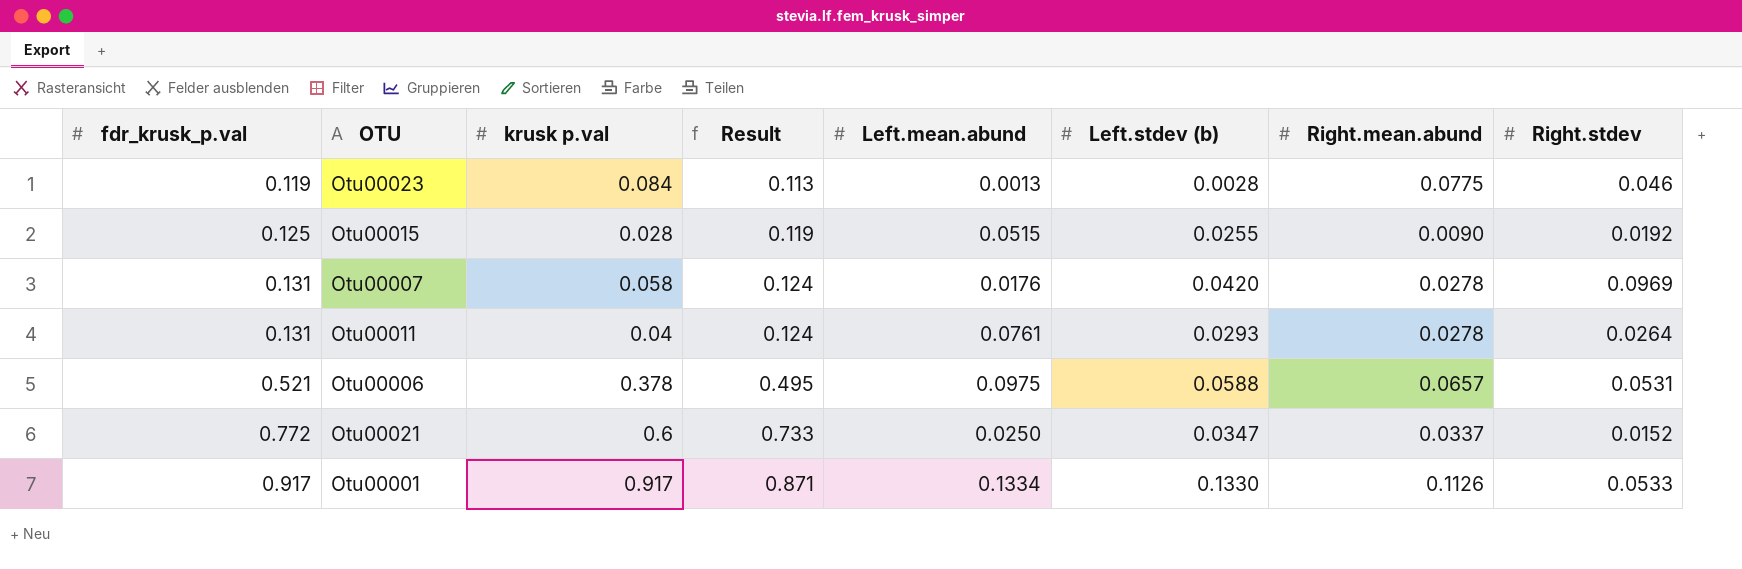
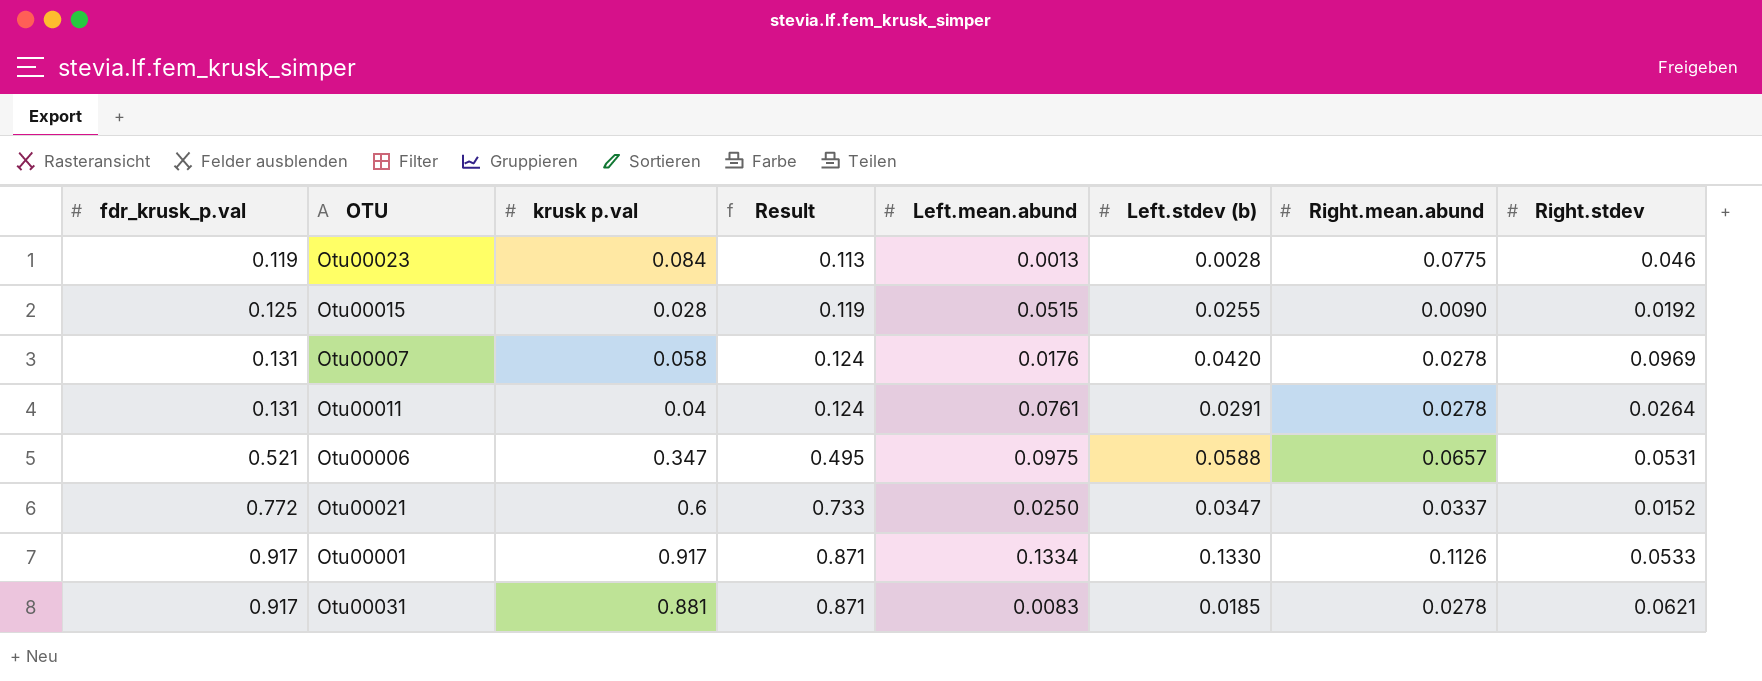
Otu00011 | Left.stdev (b): 0.0293 -> 0.0291
Otu00006 | krusk p.val: 0.378 -> 0.347
row Otu00031: none -> 0.917 | 0.881 | 0.871 | 0.0083 | 0.0185 | 0.0278 | 0.0621

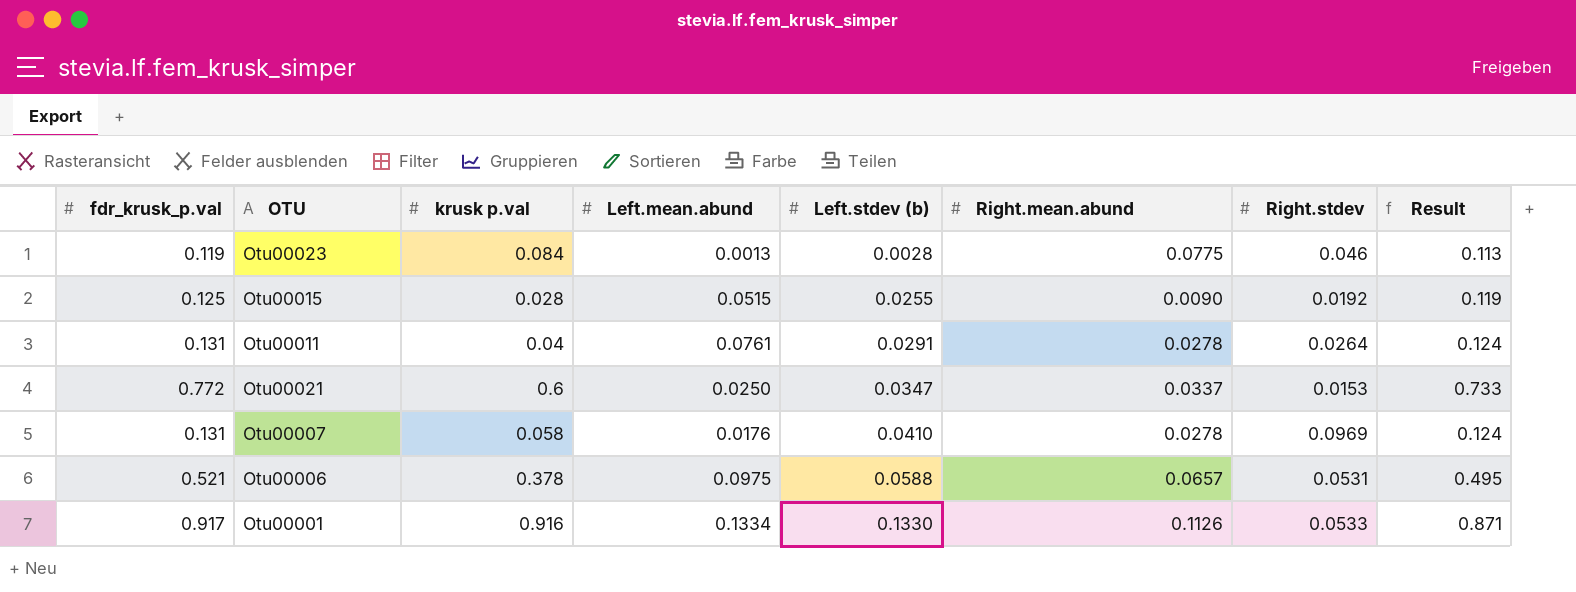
row order: fdr_krusk_p.val ascending -> Left.stdev (b) ascending
column Result | position: 4 -> 8
row Otu00031: 0.917 | 0.881 | 0.871 | 0.0083 | 0.0185 | 0.0278 | 0.0621 -> none
Otu00021 | Right.stdev: 0.0152 -> 0.0153
Otu00007 | Left.stdev (b): 0.0420 -> 0.0410
Otu00006 | krusk p.val: 0.347 -> 0.378
Otu00001 | krusk p.val: 0.917 -> 0.916

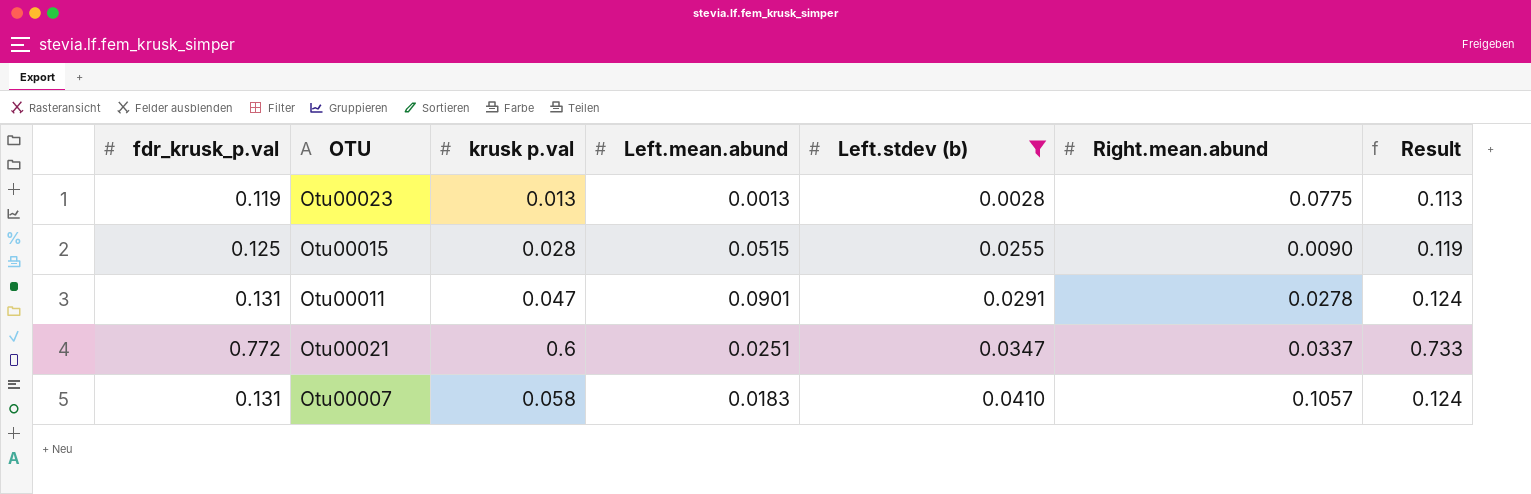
filter: none -> Left.stdev (b) <= 0.0410
column Right.stdev | position: 7 -> none
Otu00023 | krusk p.val: 0.084 -> 0.013
Otu00011 | krusk p.val: 0.04 -> 0.047
Otu00011 | Left.mean.abund: 0.0761 -> 0.0901
Otu00021 | Left.mean.abund: 0.0250 -> 0.0251
Otu00007 | Left.mean.abund: 0.0176 -> 0.0183
Otu00007 | Right.mean.abund: 0.0278 -> 0.1057

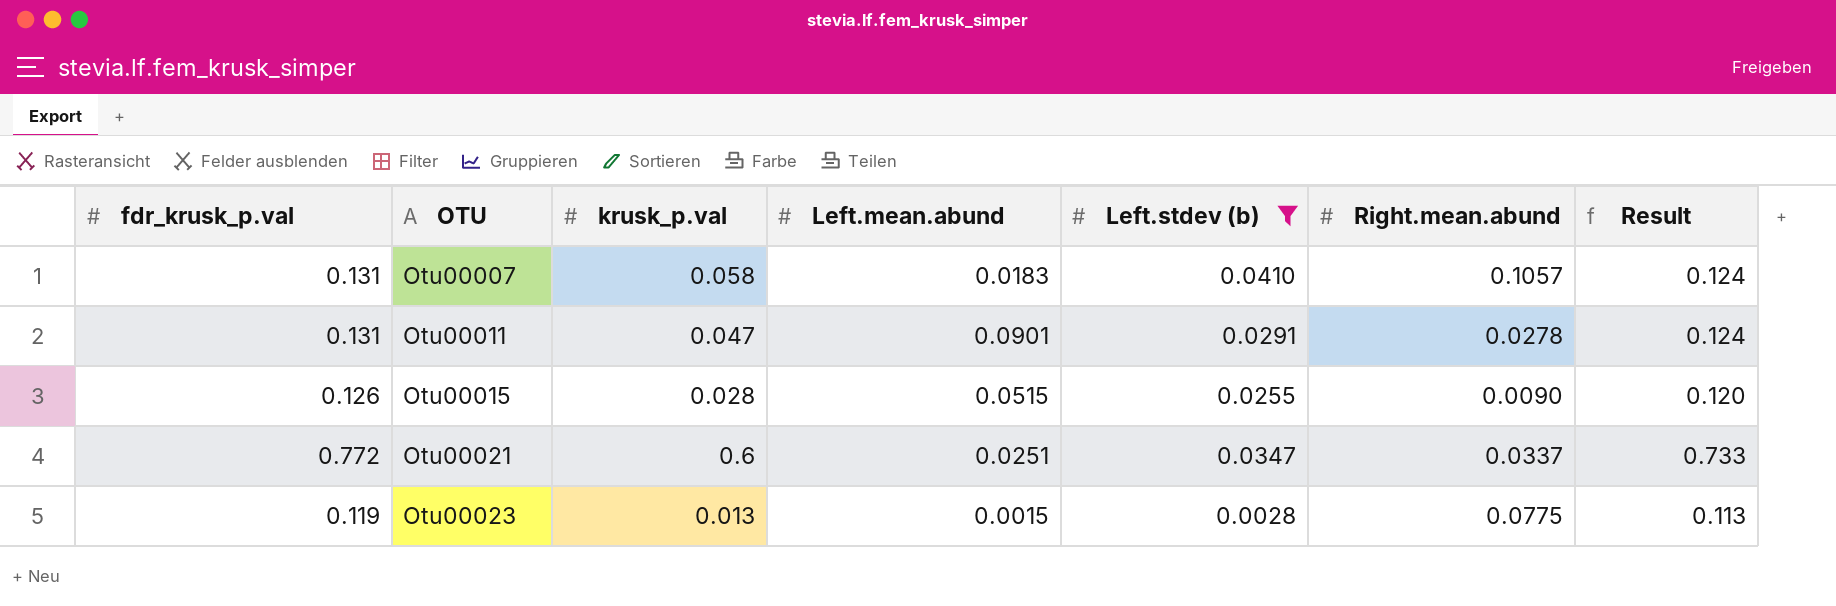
row order: Left.stdev (b) ascending -> OTU ascending
column name: krusk p.val -> krusk_p.val
Otu00015 | fdr_krusk_p.val: 0.125 -> 0.126
Otu00015 | Result: 0.119 -> 0.120
Otu00023 | Left.mean.abund: 0.0013 -> 0.0015

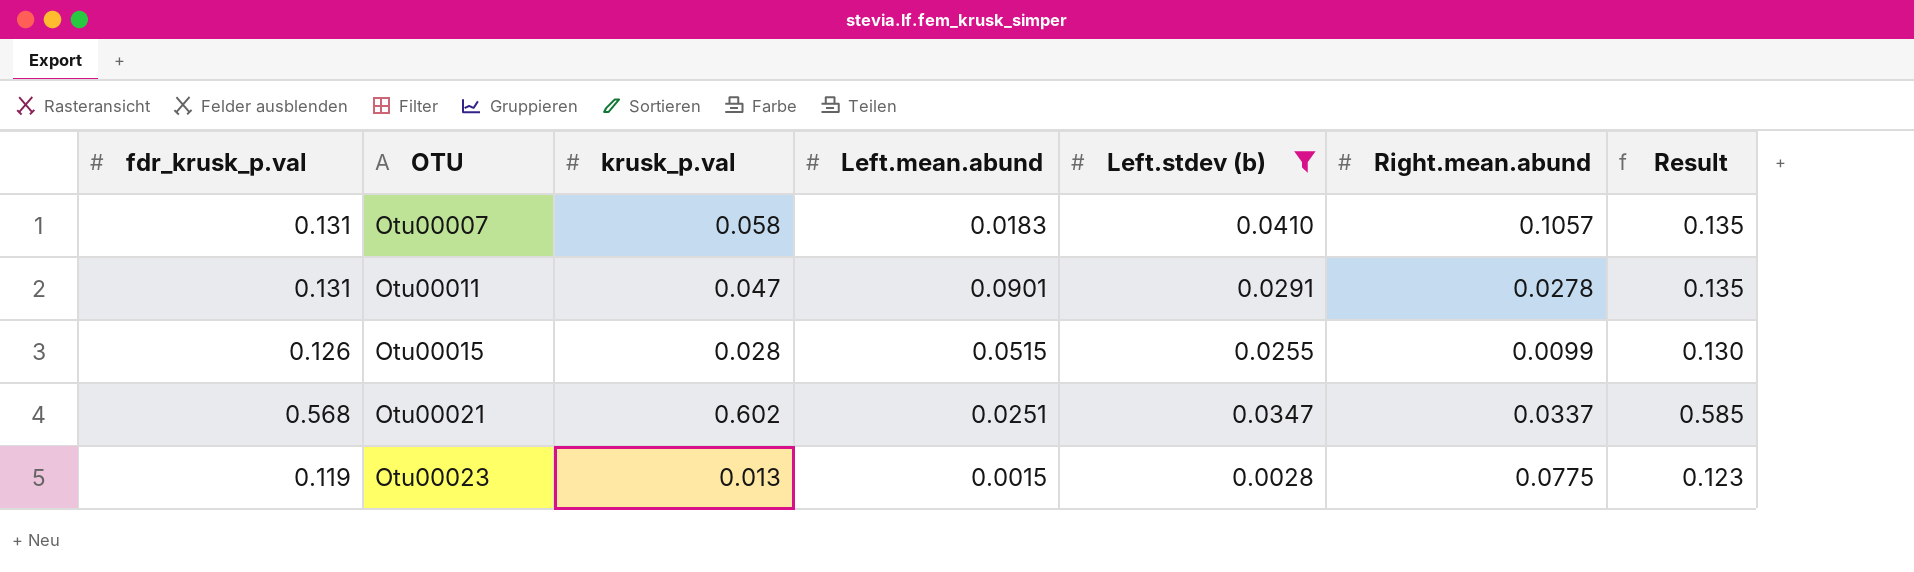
column Result | formula: [fdr_krusk_p.val] * 0.95 -> [fdr_krusk_p.val] * 1.03
Otu00015 | Right.mean.abund: 0.0090 -> 0.0099
Otu00021 | fdr_krusk_p.val: 0.772 -> 0.568
Otu00021 | krusk_p.val: 0.6 -> 0.602

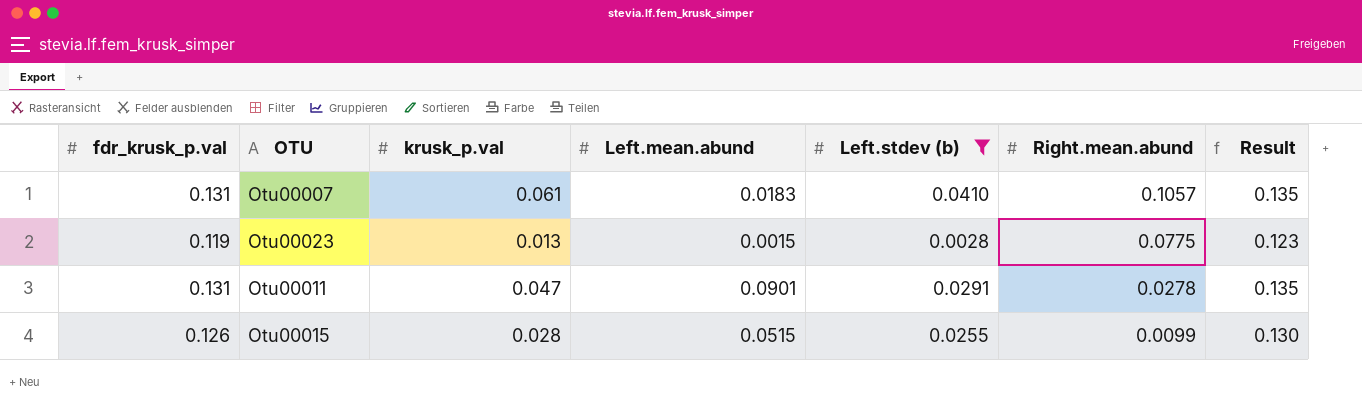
row order: OTU ascending -> Right.mean.abund descending
row Otu00021: 0.568 | 0.602 | 0.0251 | 0.0347 | 0.0337 | 0.585 -> none
Otu00007 | krusk_p.val: 0.058 -> 0.061

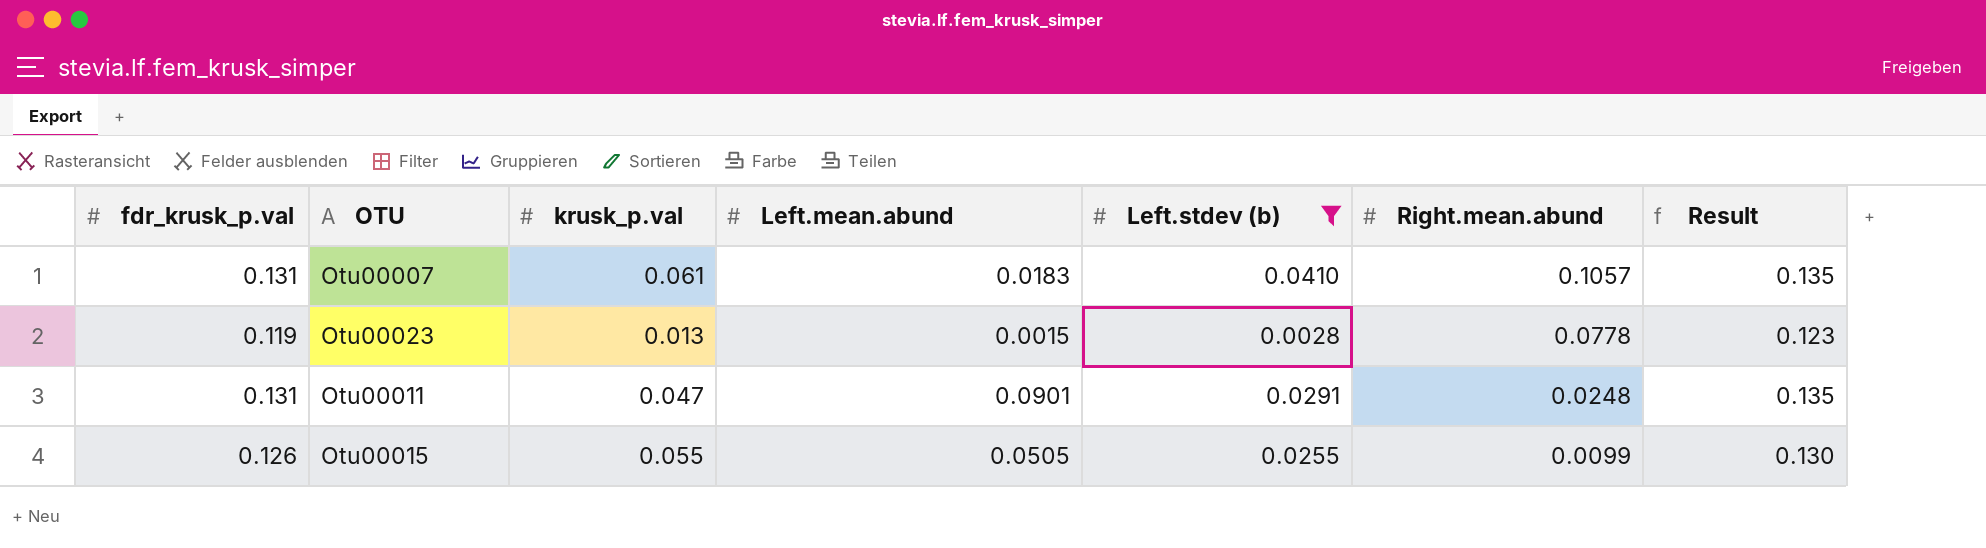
Otu00023 | Right.mean.abund: 0.0775 -> 0.0778
Otu00011 | Right.mean.abund: 0.0278 -> 0.0248
Otu00015 | krusk_p.val: 0.028 -> 0.055
Otu00015 | Left.mean.abund: 0.0515 -> 0.0505

